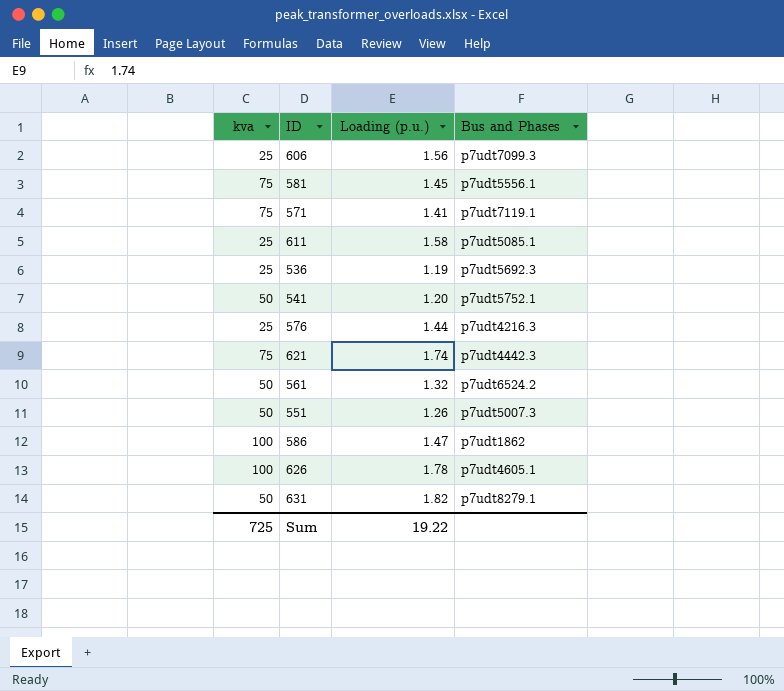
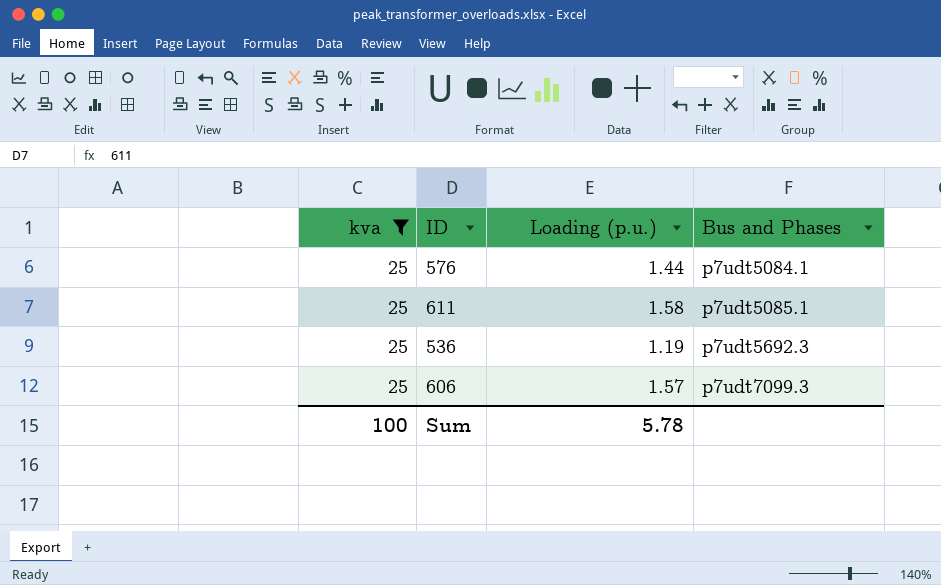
filter: none -> kva = 25
row order: none -> Bus and Phases ascending
576 | Bus and Phases: p7udt4216.3 -> p7udt5084.1
606 | Loading (p.u.): 1.56 -> 1.57
Sum | kva: 725 -> 100
Sum | Loading (p.u.): 19.22 -> 5.78

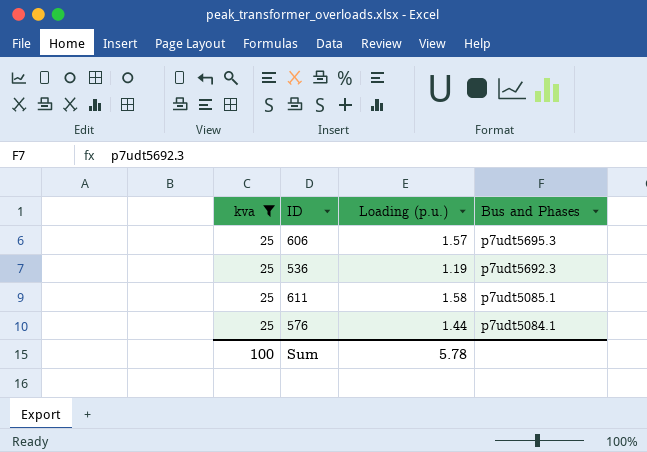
row order: Bus and Phases ascending -> Bus and Phases descending
606 | Bus and Phases: p7udt7099.3 -> p7udt5695.3

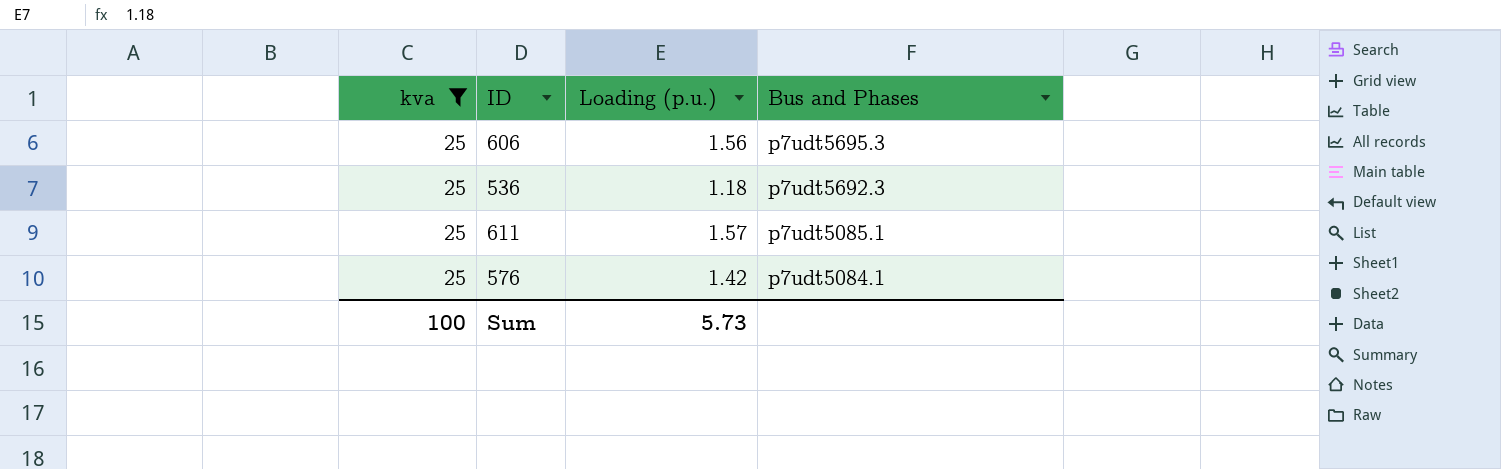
606 | Loading (p.u.): 1.57 -> 1.56
536 | Loading (p.u.): 1.19 -> 1.18
611 | Loading (p.u.): 1.58 -> 1.57
576 | Loading (p.u.): 1.44 -> 1.42
Sum | Loading (p.u.): 5.78 -> 5.73

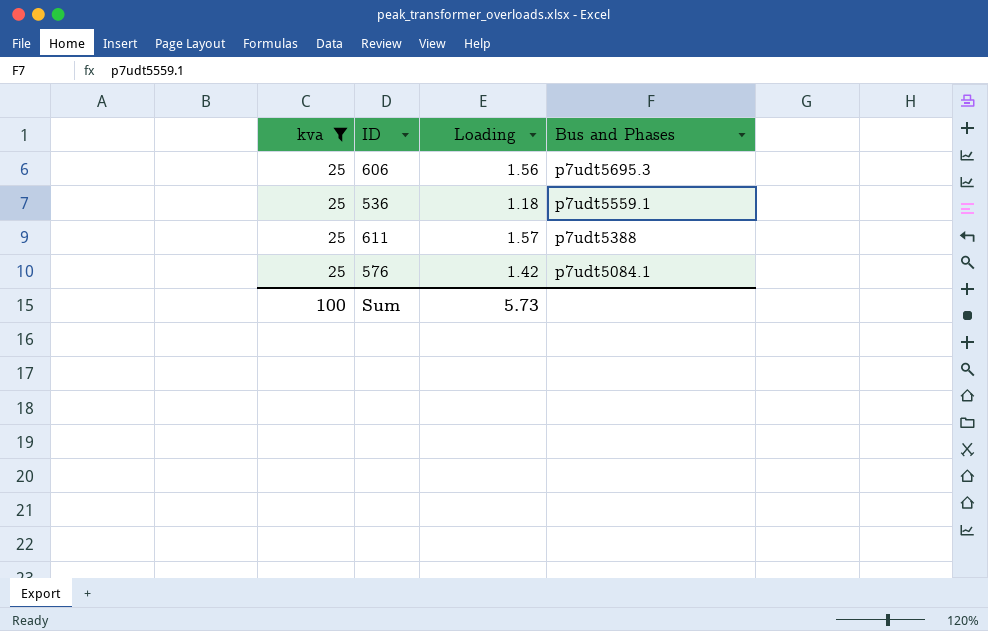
column name: Loading (p.u.) -> Loading
536 | Bus and Phases: p7udt5692.3 -> p7udt5559.1
611 | Bus and Phases: p7udt5085.1 -> p7udt5388

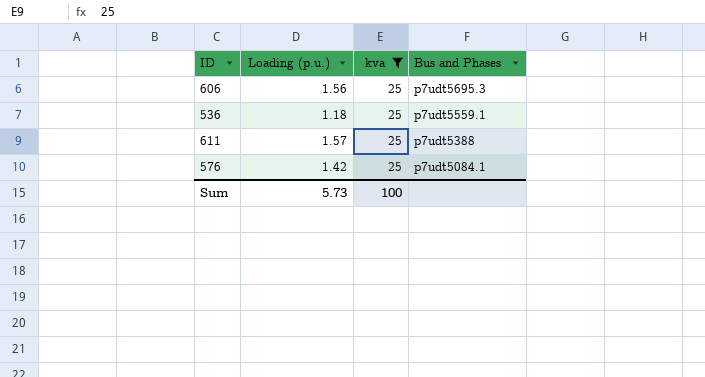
column name: Loading -> Loading (p.u.)
column kva | position: 1 -> 3

